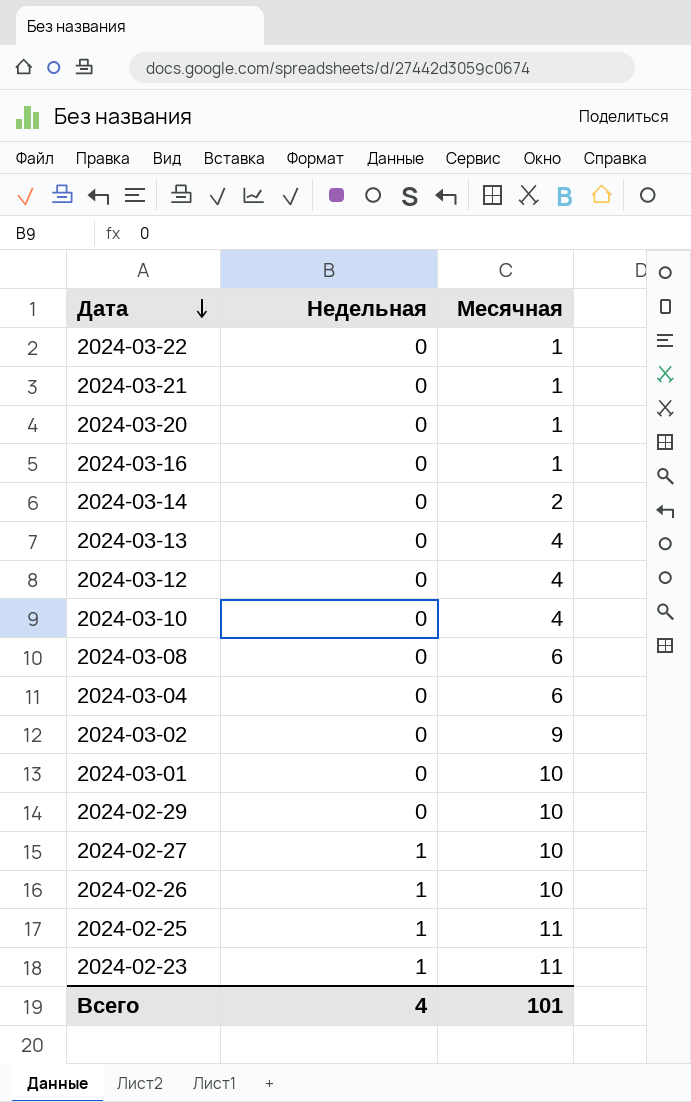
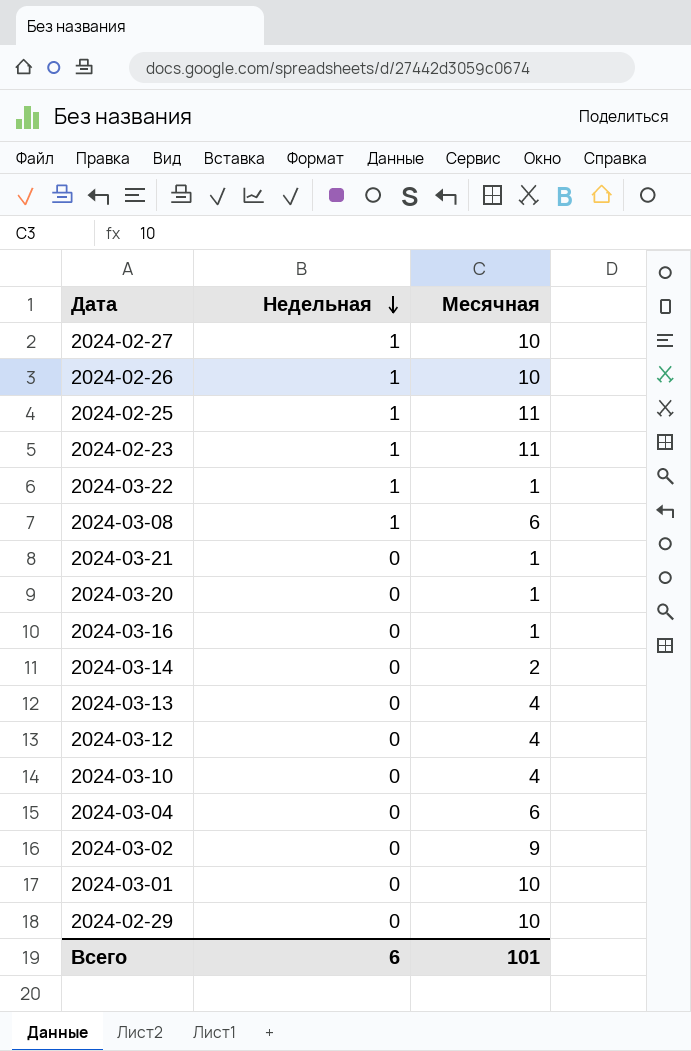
row order: Дата descending -> Недельная descending
2024-03-22 | Недельная: 0 -> 1
2024-03-08 | Недельная: 0 -> 1
Всего | Недельная: 4 -> 6

